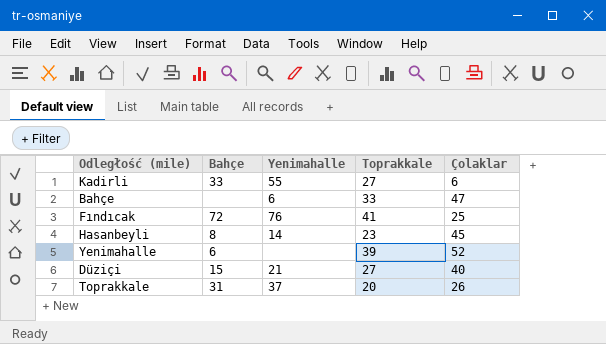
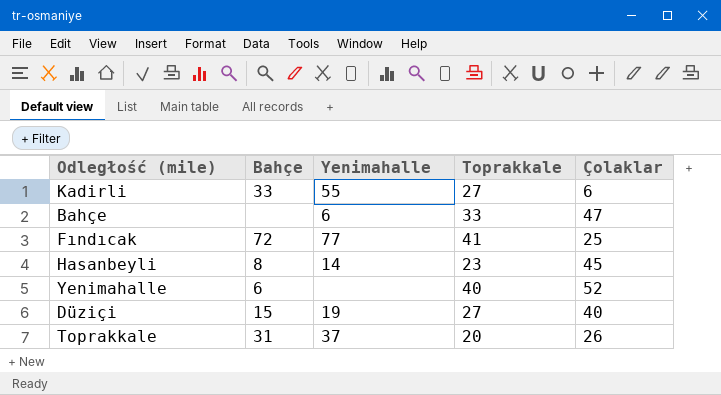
Fındıcak | Yenimahalle: 76 -> 77
Yenimahalle | Toprakkale: 39 -> 40
Düziçi | Yenimahalle: 21 -> 19

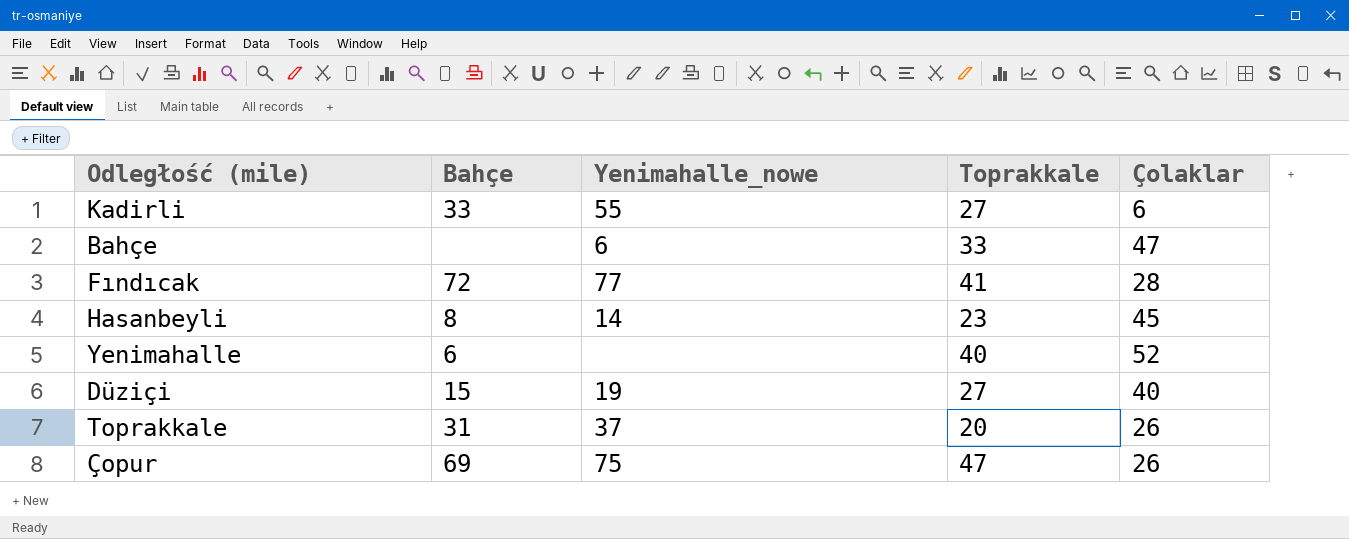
column name: Yenimahalle -> Yenimahalle_nowe
Fındıcak | Çolaklar: 25 -> 28
row Çopur: none -> 69 | 75 | 47 | 26

